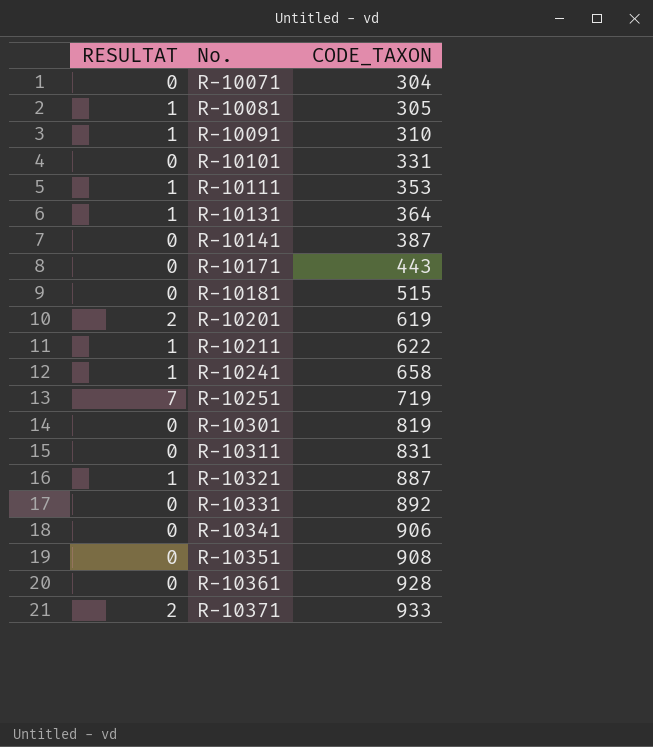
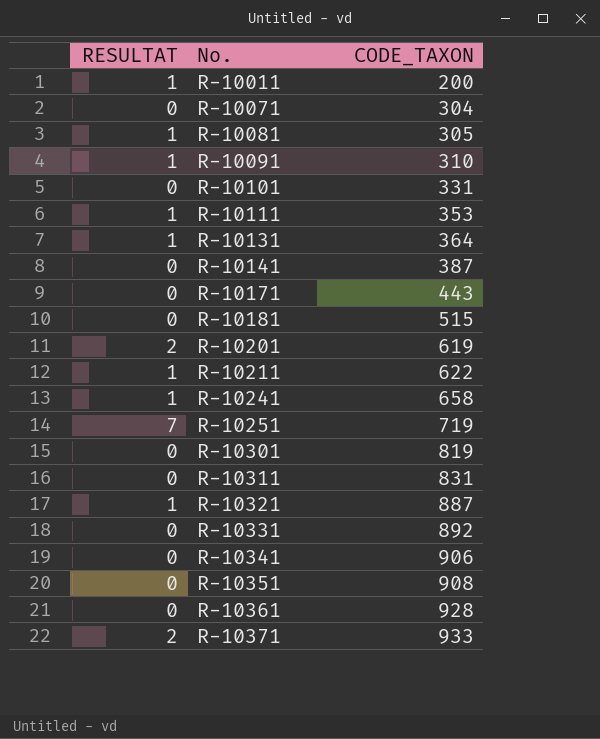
row R-10011: none -> 1 | 200

